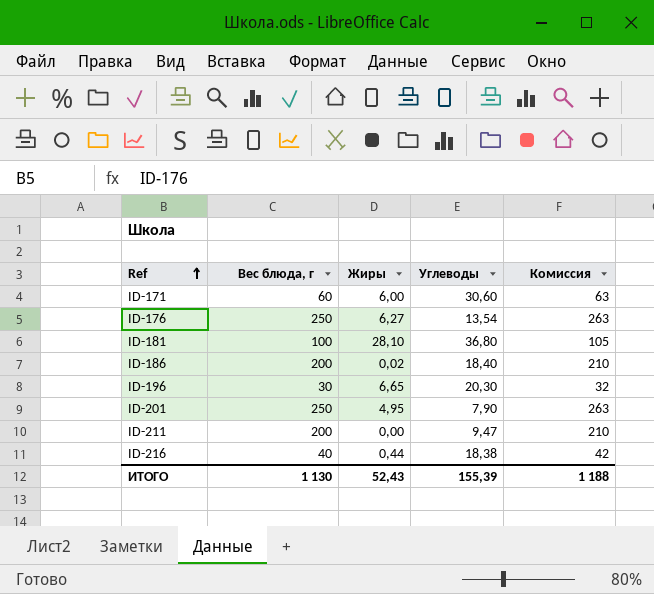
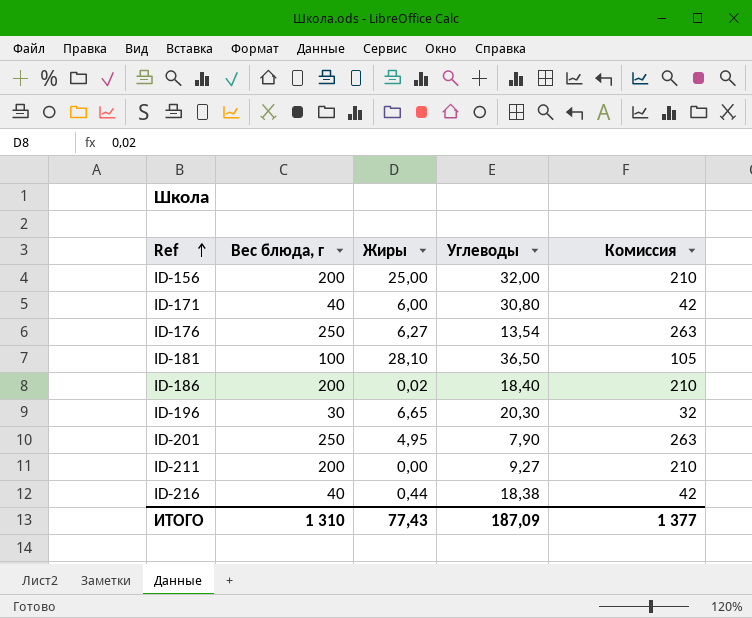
row ID-156: none -> 200 | 25,00 | 32,00 | 210
ID-171 | Вес блюда, г: 60 -> 40
ID-171 | Углеводы: 30,60 -> 30,80
ID-171 | Комиссия: 63 -> 42
ID-181 | Углеводы: 36,80 -> 36,50
ID-211 | Углеводы: 9,47 -> 9,27
ИТОГО | Вес блюда, г: 1 130 -> 1 310
ИТОГО | Жиры: 52,43 -> 77,43
ИТОГО | Углеводы: 155,39 -> 187,09
ИТОГО | Комиссия: 1 188 -> 1 377

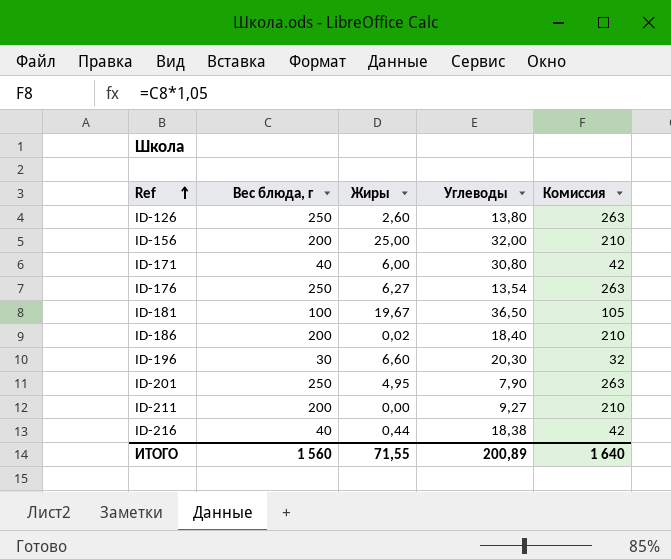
row ID-126: none -> 250 | 2,60 | 13,80 | 263
ID-181 | Жиры: 28,10 -> 19,67
ID-196 | Жиры: 6,65 -> 6,60
ИТОГО | Вес блюда, г: 1 310 -> 1 560
ИТОГО | Жиры: 77,43 -> 71,55
ИТОГО | Углеводы: 187,09 -> 200,89
ИТОГО | Комиссия: 1 377 -> 1 640

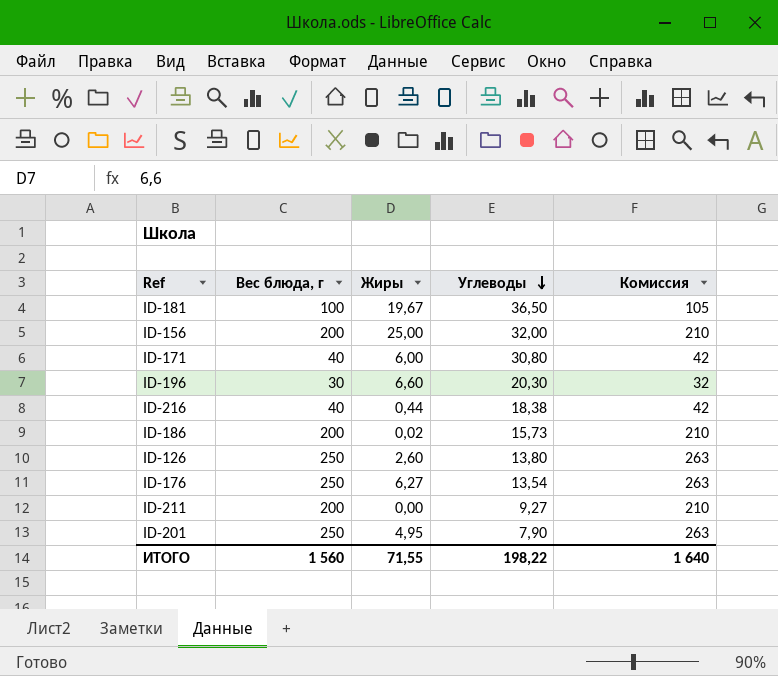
row order: Ref ascending -> Углеводы descending
ID-186 | Углеводы: 18,40 -> 15,73
ИТОГО | Углеводы: 200,89 -> 198,22

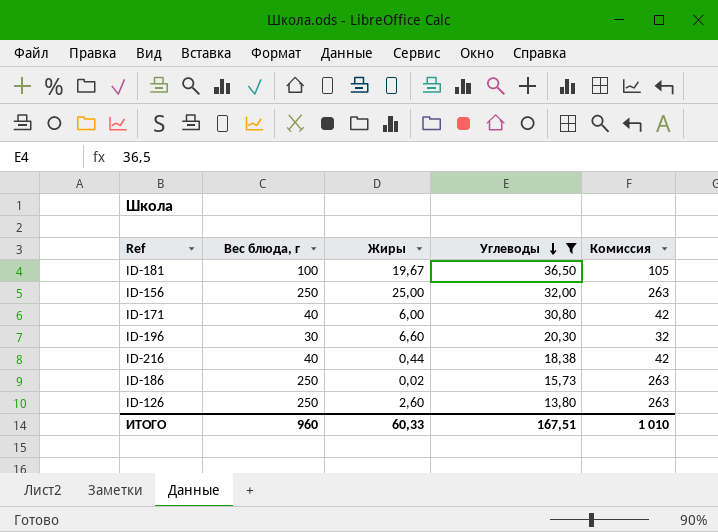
filter: none -> Углеводы >= 13,80
ID-156 | Вес блюда, г: 200 -> 250
ID-156 | Комиссия: 210 -> 263
ID-186 | Вес блюда, г: 200 -> 250
ID-186 | Комиссия: 210 -> 263
ИТОГО | Вес блюда, г: 1 560 -> 960
ИТОГО | Жиры: 71,55 -> 60,33
ИТОГО | Углеводы: 198,22 -> 167,51
ИТОГО | Комиссия: 1 640 -> 1 010

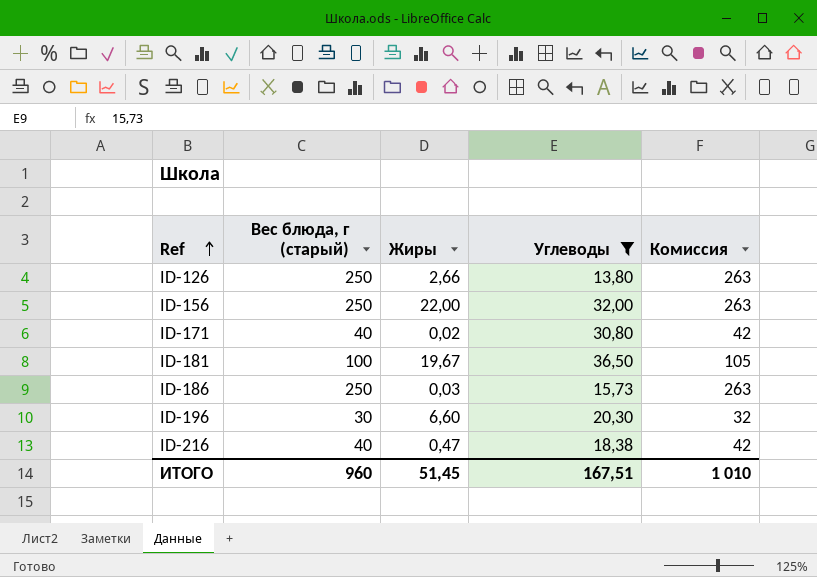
row order: Углеводы descending -> Ref ascending
column name: Вес блюда, г -> Вес блюда, г (старый)
ID-126 | Жиры: 2,60 -> 2,66
ID-156 | Жиры: 25,00 -> 22,00
ID-171 | Жиры: 6,00 -> 0,02
ID-186 | Жиры: 0,02 -> 0,03
ID-216 | Жиры: 0,44 -> 0,47
ИТОГО | Жиры: 60,33 -> 51,45

